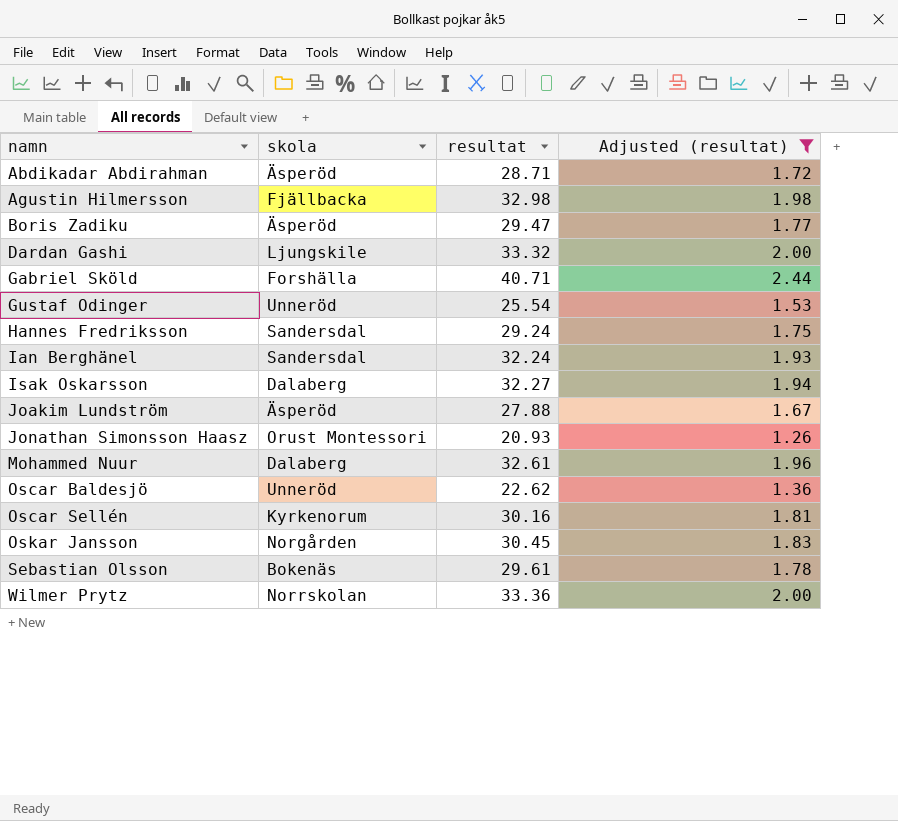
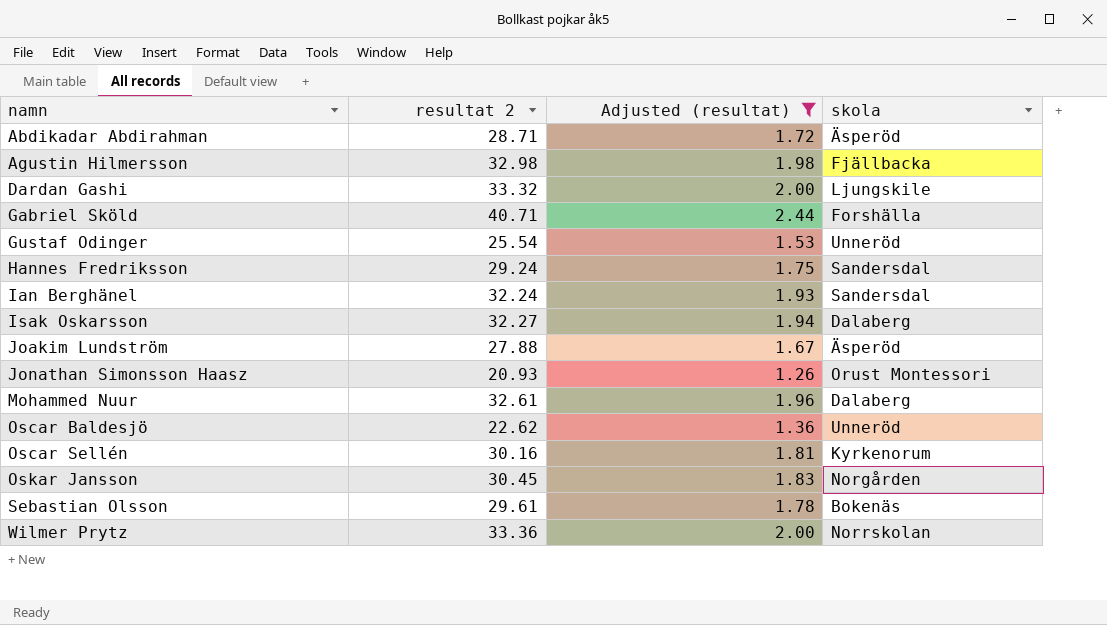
column name: resultat -> resultat 2
column skola | position: 2 -> 4
row Boris Zadiku: Äsperöd | 29.47 | 1.77 -> none

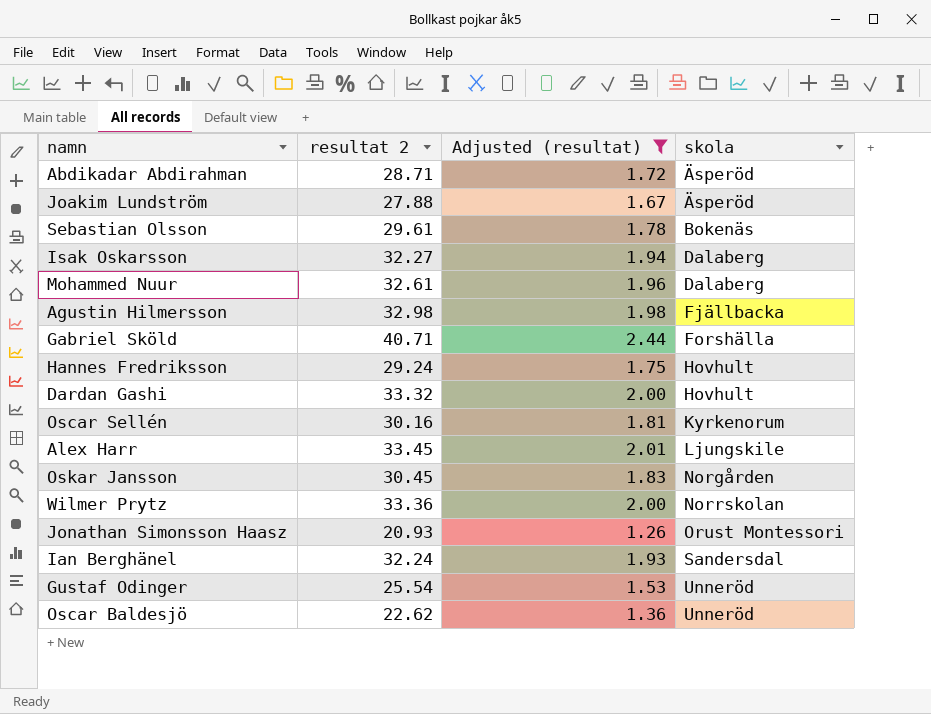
row order: namn ascending -> skola ascending
Hannes Fredriksson | skola: Sandersdal -> Hovhult
Dardan Gashi | skola: Ljungskile -> Hovhult
row Alex Harr: none -> 33.45 | 2.01 | Ljungskile

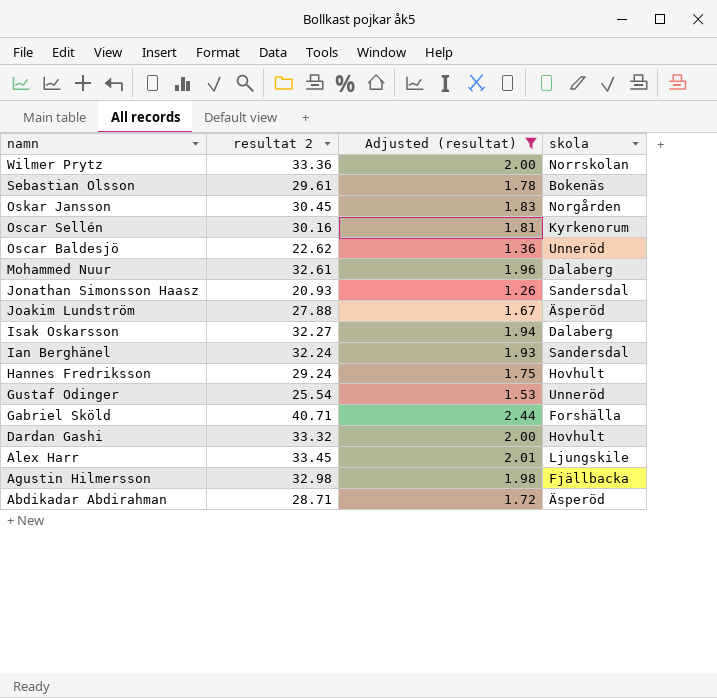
row order: skola ascending -> namn descending
Jonathan Simonsson Haasz | skola: Orust Montessori -> Sandersdal

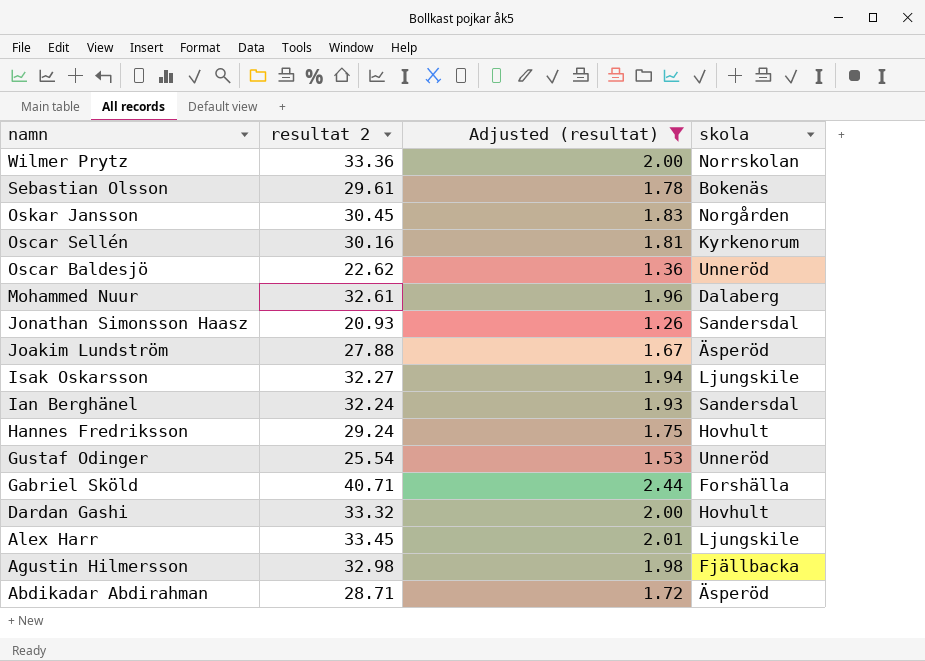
Isak Oskarsson | skola: Dalaberg -> Ljungskile

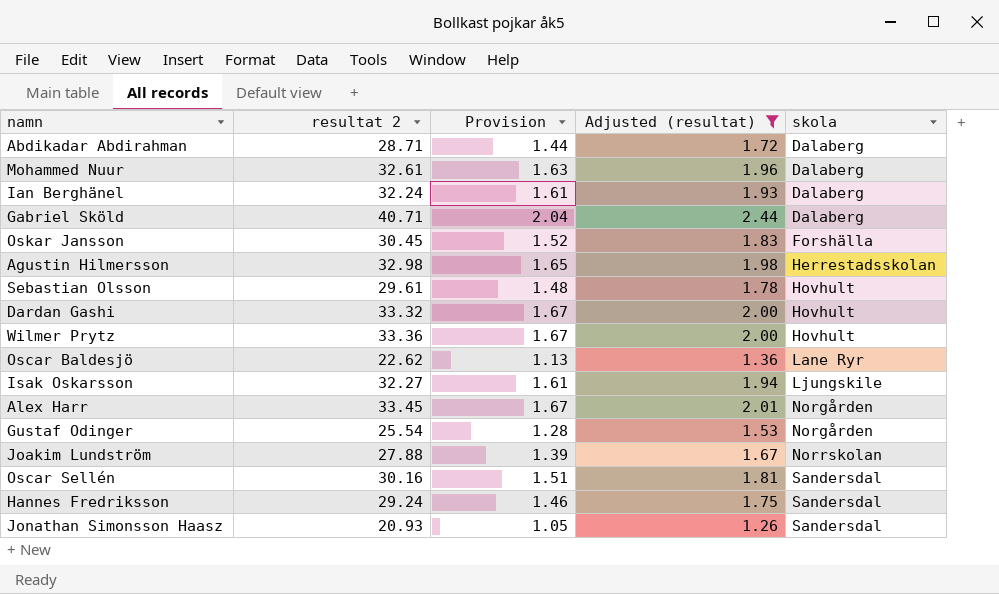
row order: namn descending -> skola ascending
column Provision | formula: none -> [resultat 2] * 0.05
Abdikadar Abdirahman | skola: Äsperöd -> Dalaberg
Ian Berghänel | skola: Sandersdal -> Dalaberg
Gabriel Sköld | skola: Forshälla -> Dalaberg
Oskar Jansson | skola: Norgården -> Forshälla
Agustin Hilmersson | skola: Fjällbacka -> Herrestadsskolan
Sebastian Olsson | skola: Bokenäs -> Hovhult
Wilmer Prytz | skola: Norrskolan -> Hovhult
Oscar Baldesjö | skola: Unneröd -> Lane Ryr
Alex Harr | skola: Ljungskile -> Norgården
Gustaf Odinger | skola: Unneröd -> Norgården
Joakim Lundström | skola: Äsperöd -> Norrskolan
Oscar Sellén | skola: Kyrkenorum -> Sandersdal
Hannes Fredriksson | skola: Hovhult -> Sandersdal

